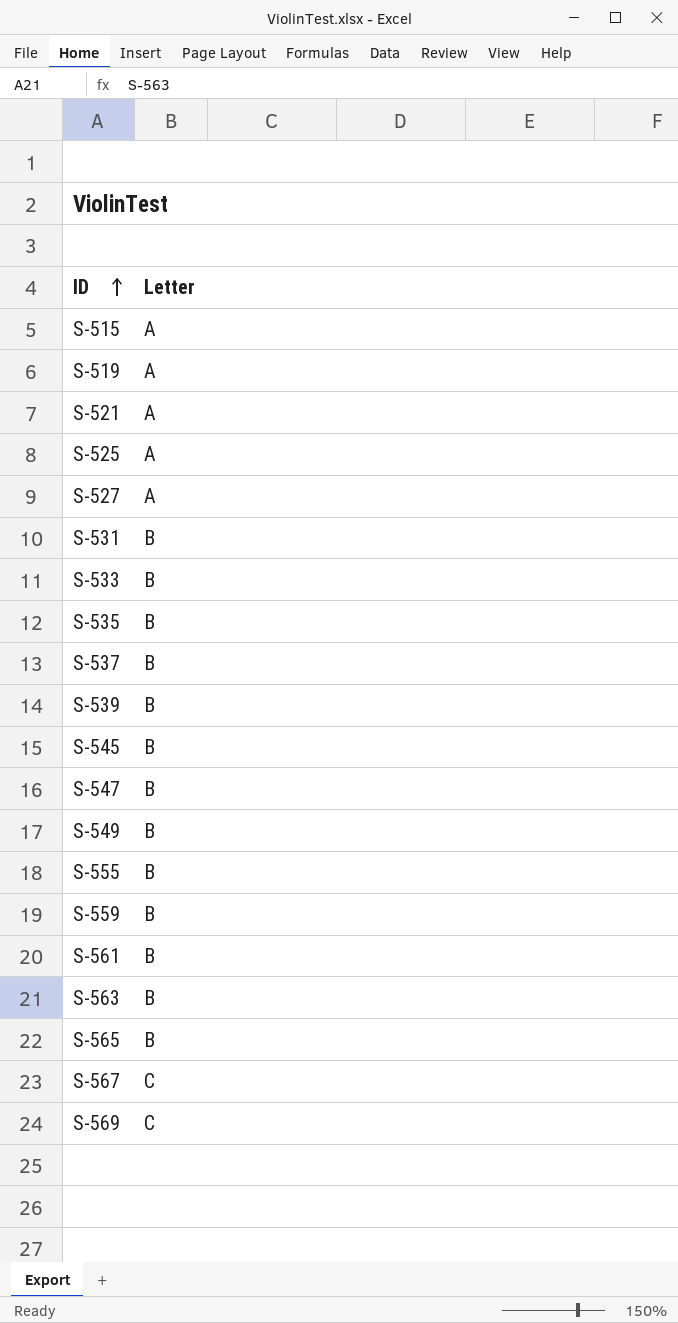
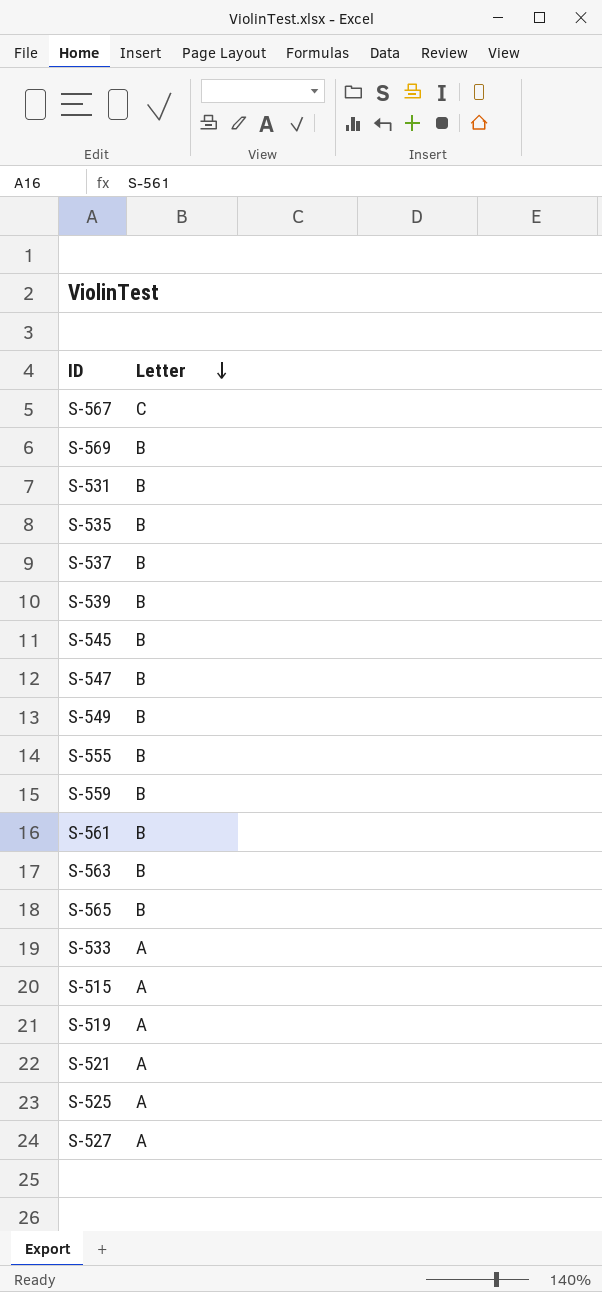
row order: ID ascending -> Letter descending
S-569 | Letter: C -> B
S-533 | Letter: B -> A

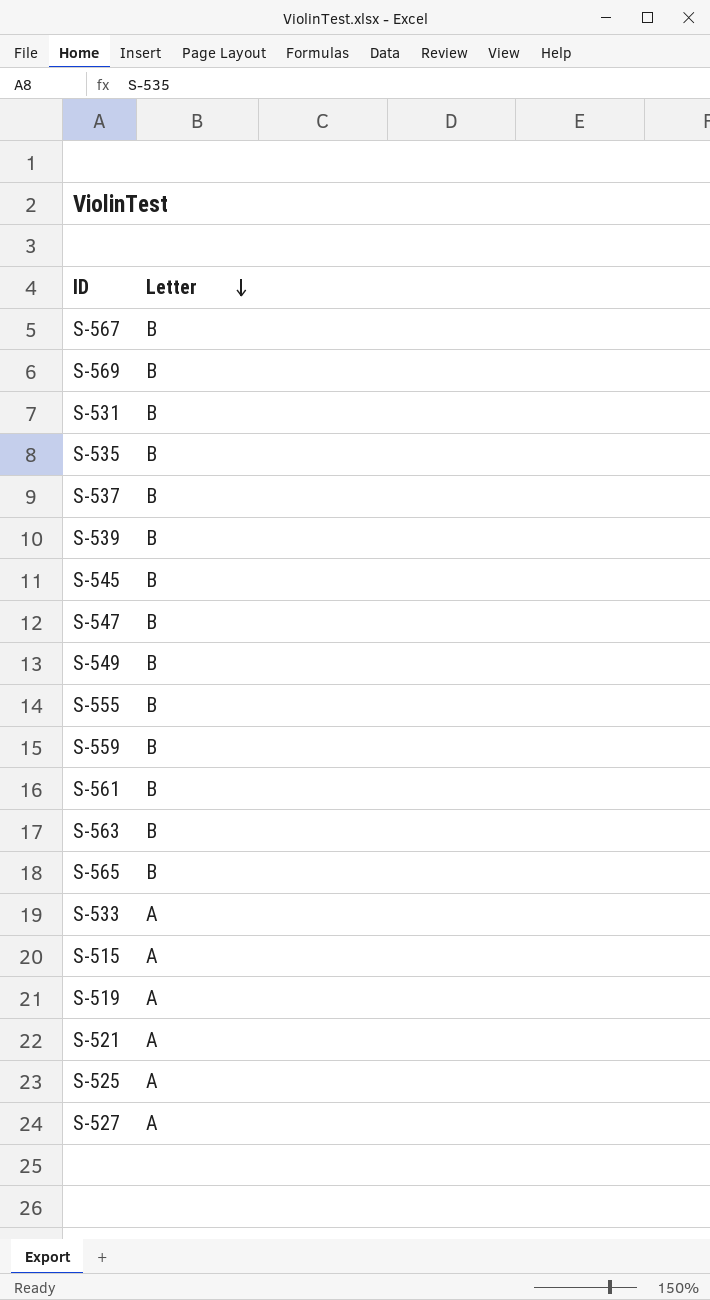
S-567 | Letter: C -> B

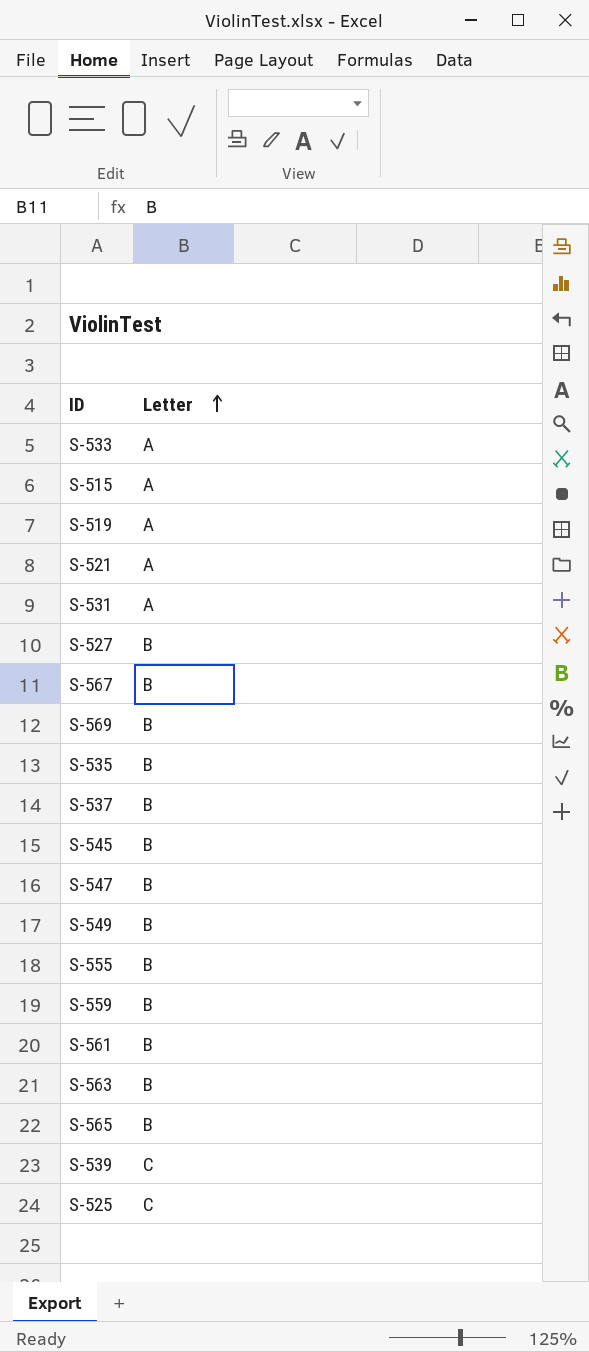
row order: Letter descending -> Letter ascending
S-531 | Letter: B -> A
S-527 | Letter: A -> B
S-539 | Letter: B -> C
S-525 | Letter: A -> C

